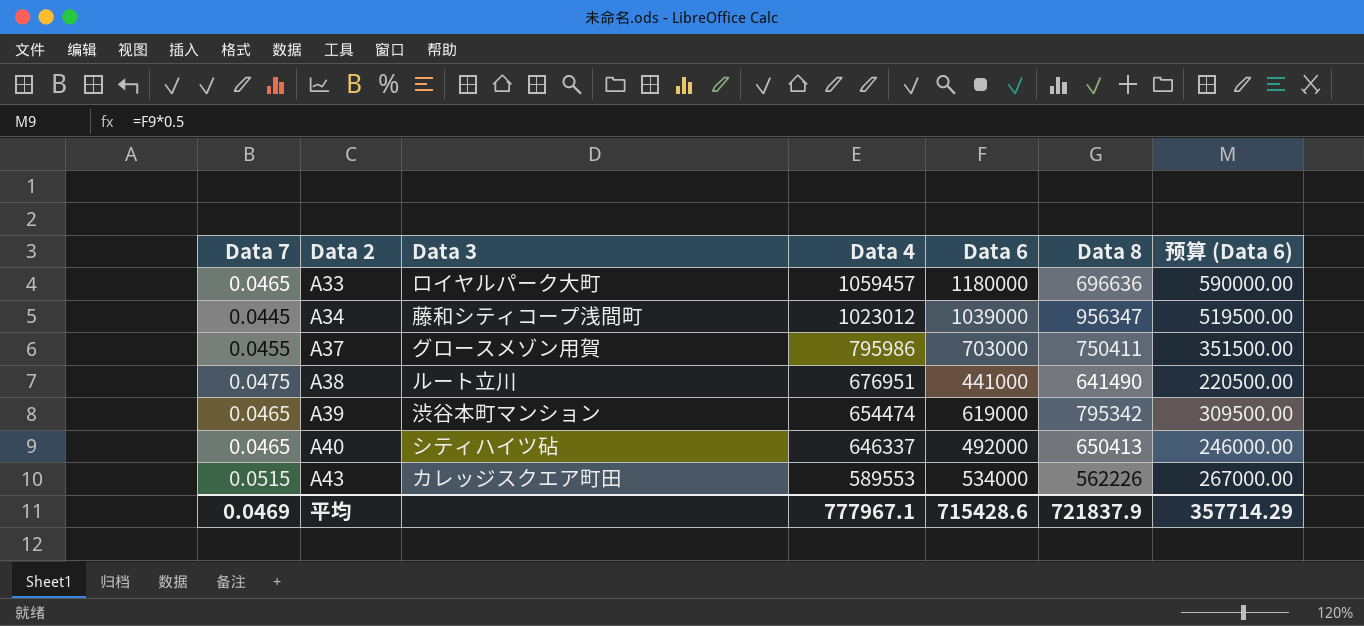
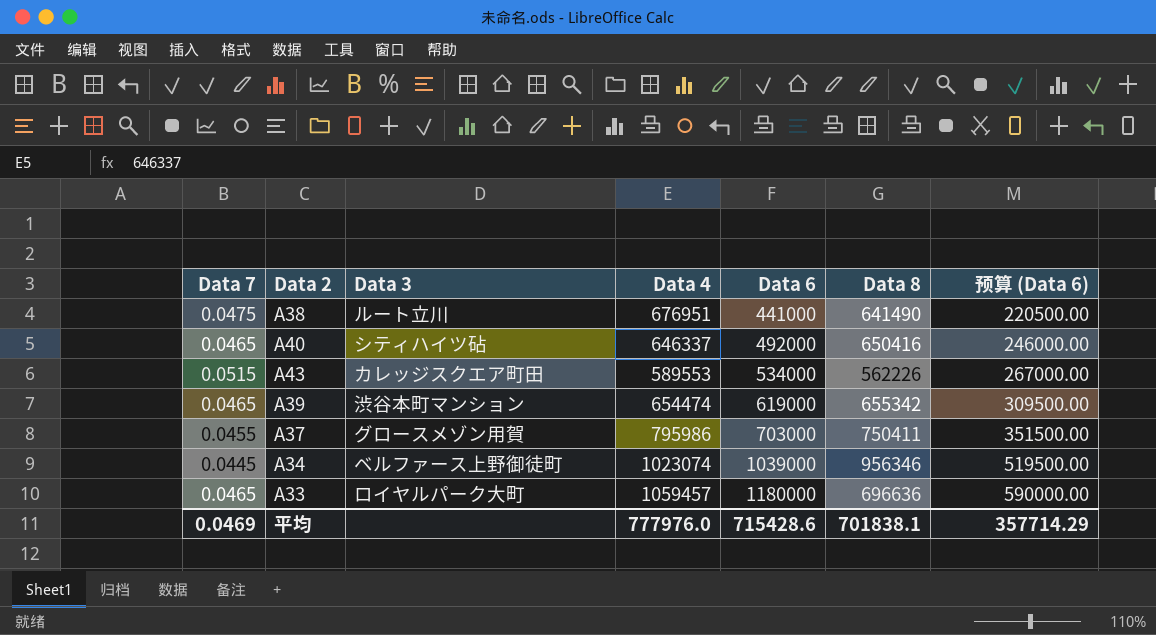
row order: Data 2 ascending -> Data 6 ascending
A40 | Data 8: 650413 -> 650416
A39 | Data 8: 795342 -> 655342
A34 | Data 3: 藤和シティコープ浅間町 -> ベルファース上野御徒町
A34 | Data 4: 1023012 -> 1023074
A34 | Data 8: 956347 -> 956346
平均 | Data 4: 777967.1 -> 777976.0
平均 | Data 8: 721837.9 -> 701838.1

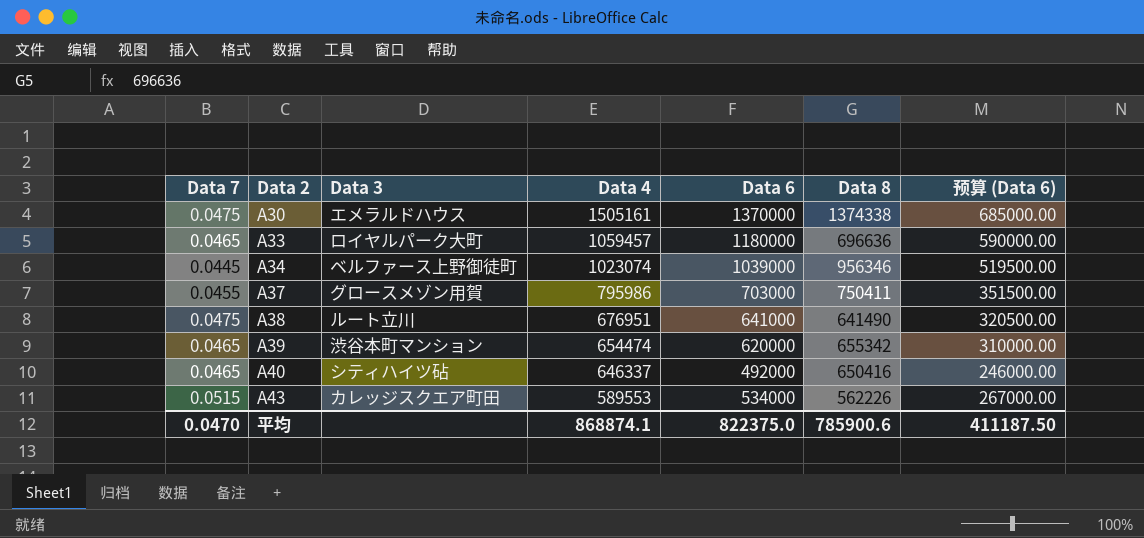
row order: Data 6 ascending -> Data 2 ascending
row A30: none -> 0.0475 | エメラルドハウス | 1505161 | 1370000 | 1374338 | 685000.00
A38 | Data 6: 441000 -> 641000
A38 | 预算 (Data 6): 220500.00 -> 320500.00
A39 | Data 6: 619000 -> 620000
A39 | 预算 (Data 6): 309500.00 -> 310000.00
平均 | Data 7: 0.0469 -> 0.0470
平均 | Data 4: 777976.0 -> 868874.1
平均 | Data 6: 715428.6 -> 822375.0
平均 | Data 8: 701838.1 -> 785900.6
平均 | 预算 (Data 6): 357714.29 -> 411187.50

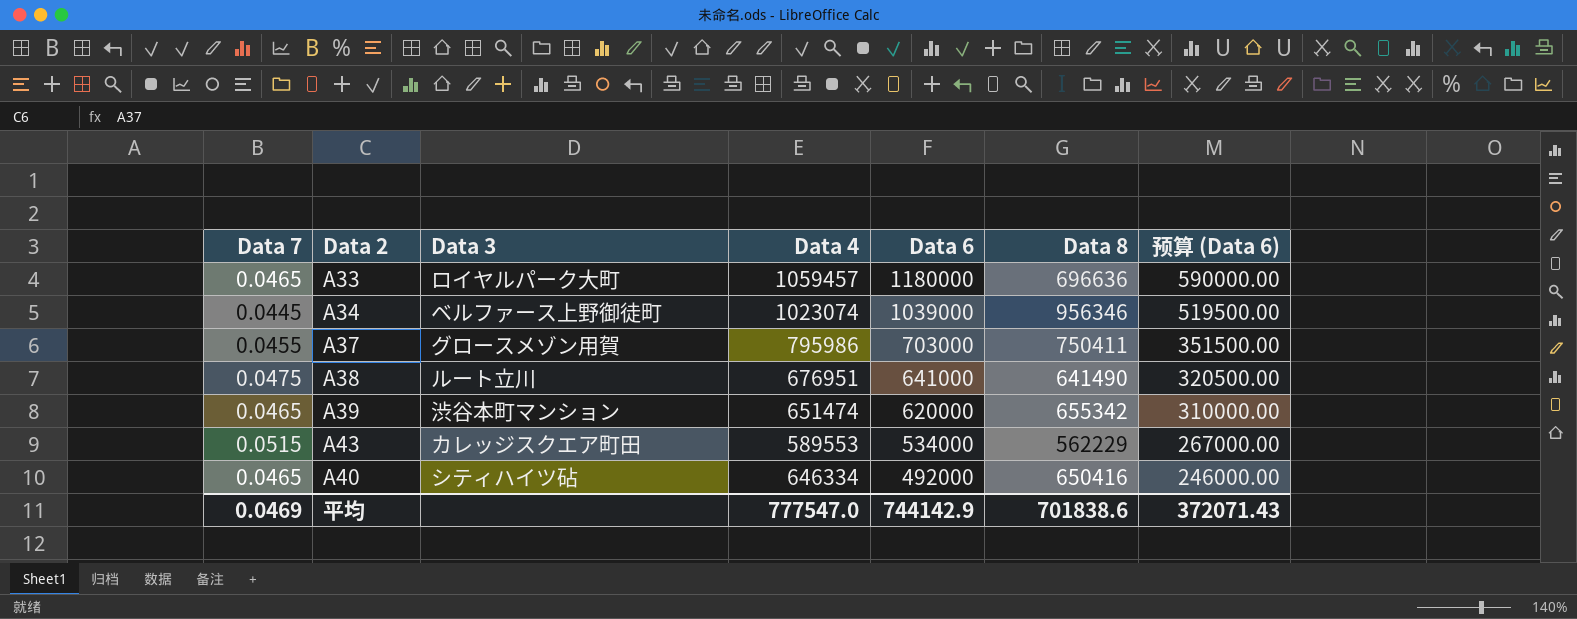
row order: Data 2 ascending -> Data 6 descending
row A30: 0.0475 | エメラルドハウス | 1505161 | 1370000 | 1374338 | 685000.00 -> none
A39 | Data 4: 654474 -> 651474
A43 | Data 8: 562226 -> 562229
A40 | Data 4: 646337 -> 646334
平均 | Data 7: 0.0470 -> 0.0469
平均 | Data 4: 868874.1 -> 777547.0
平均 | Data 6: 822375.0 -> 744142.9
平均 | Data 8: 785900.6 -> 701838.6
平均 | 预算 (Data 6): 411187.50 -> 372071.43

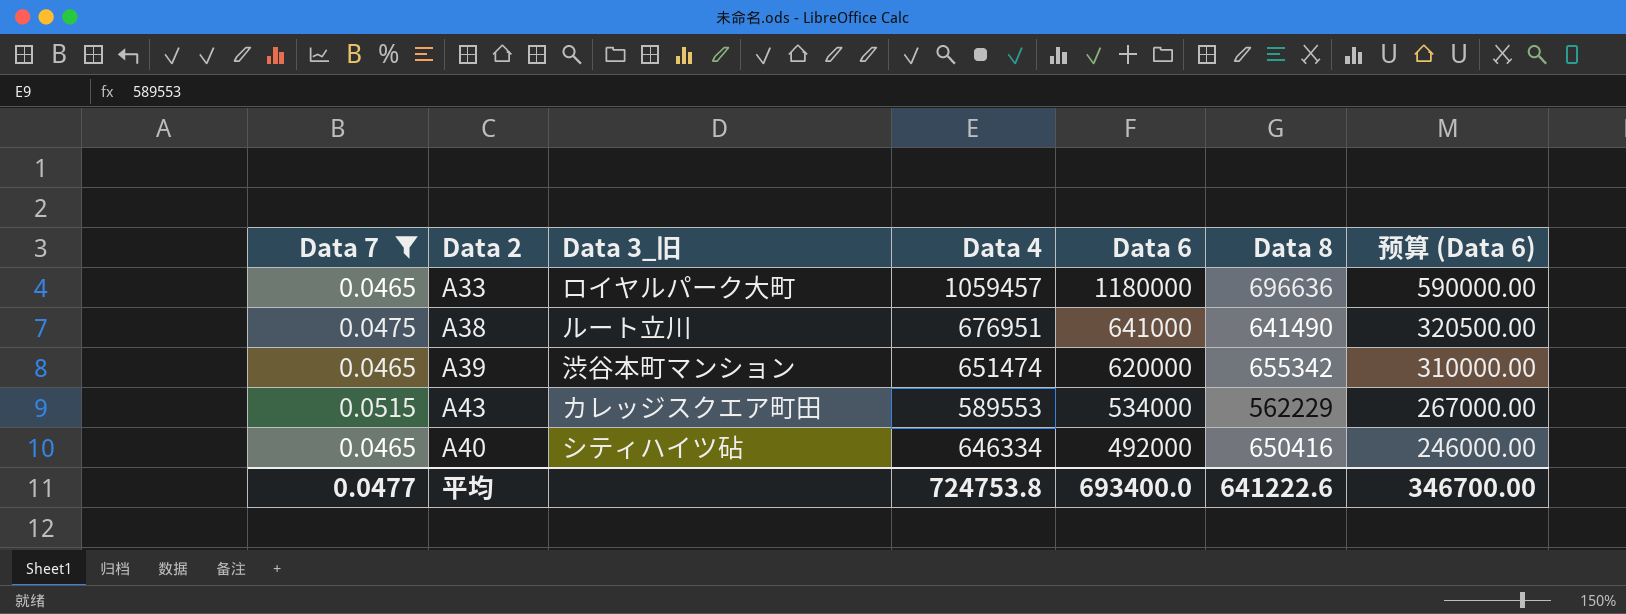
filter: none -> Data 7 >= 0.0465
column name: Data 3 -> Data 3_旧
平均 | Data 7: 0.0469 -> 0.0477
平均 | Data 4: 777547.0 -> 724753.8
平均 | Data 6: 744142.9 -> 693400.0
平均 | Data 8: 701838.6 -> 641222.6
平均 | 预算 (Data 6): 372071.43 -> 346700.00

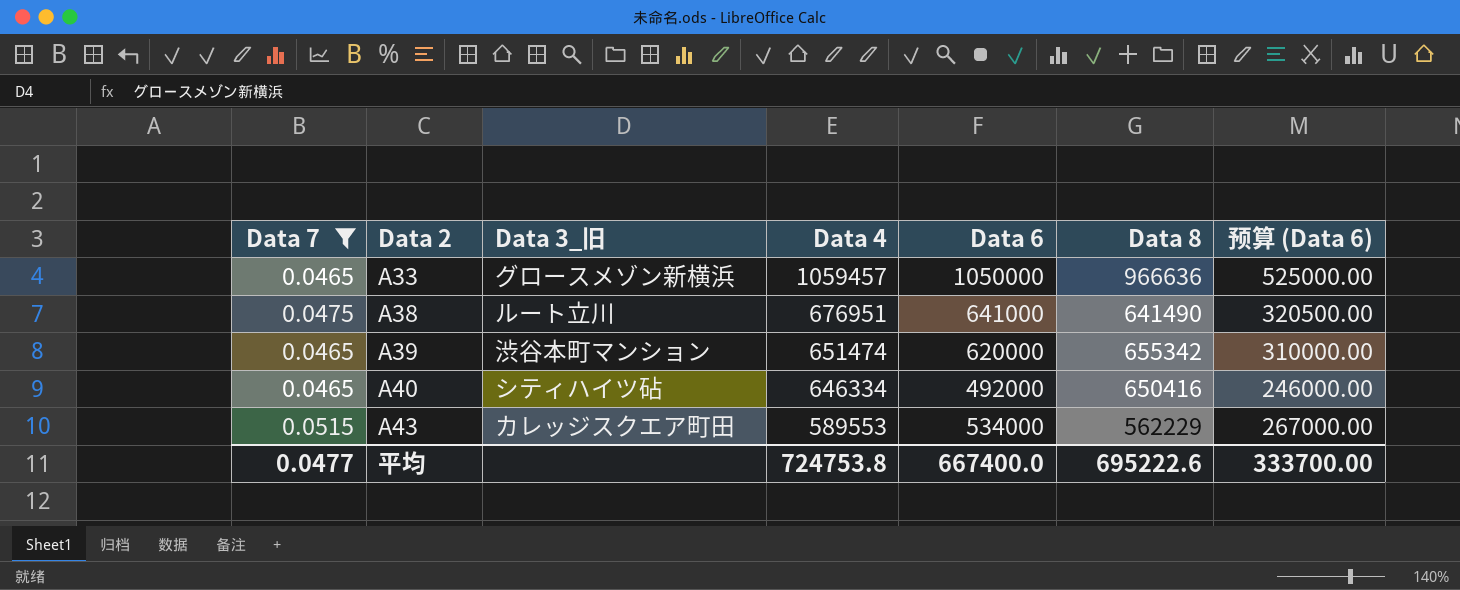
row order: Data 6 descending -> Data 2 ascending
A33 | Data 3_旧: ロイヤルパーク大町 -> グロースメゾン新横浜
A33 | Data 6: 1180000 -> 1050000
A33 | Data 8: 696636 -> 966636
A33 | 预算 (Data 6): 590000.00 -> 525000.00
平均 | Data 6: 693400.0 -> 667400.0
平均 | Data 8: 641222.6 -> 695222.6
平均 | 预算 (Data 6): 346700.00 -> 333700.00

